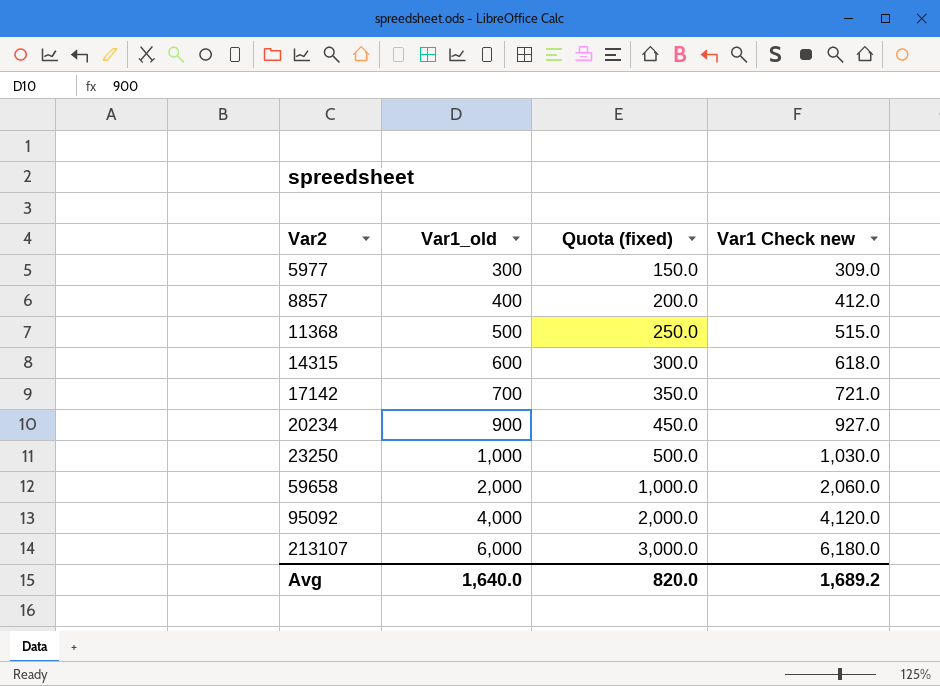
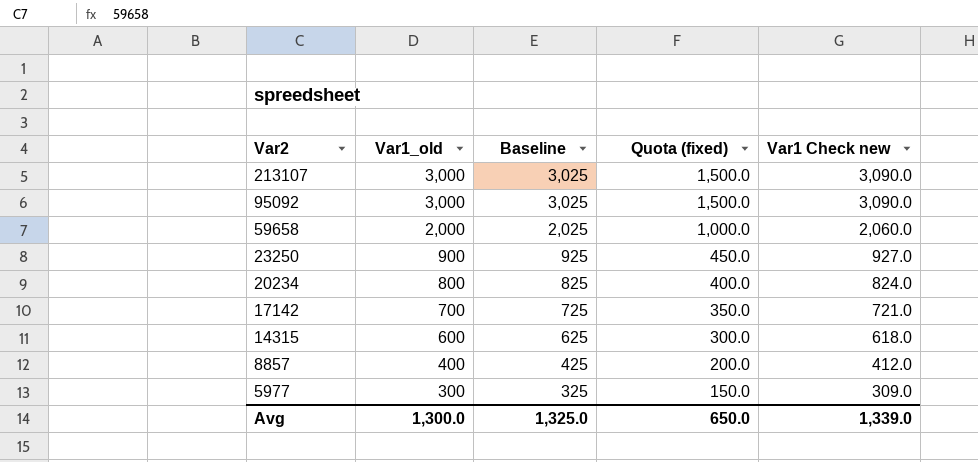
row order: Var2 ascending -> Var2 descending
column Baseline | formula: none -> [Var1_old] + 25
row 11368: 500 | 250.0 | 515.0 -> none
213107 | Var1_old: 6,000 -> 3,000
213107 | Quota (fixed): 3,000.0 -> 1,500.0
213107 | Var1 Check new: 6,180.0 -> 3,090.0
95092 | Var1_old: 4,000 -> 3,000
95092 | Quota (fixed): 2,000.0 -> 1,500.0
95092 | Var1 Check new: 4,120.0 -> 3,090.0
23250 | Var1_old: 1,000 -> 900
23250 | Quota (fixed): 500.0 -> 450.0
23250 | Var1 Check new: 1,030.0 -> 927.0
20234 | Var1_old: 900 -> 800
20234 | Quota (fixed): 450.0 -> 400.0
20234 | Var1 Check new: 927.0 -> 824.0
Avg | Var1_old: 1,640.0 -> 1,300.0
Avg | Quota (fixed): 820.0 -> 650.0
Avg | Var1 Check new: 1,689.2 -> 1,339.0

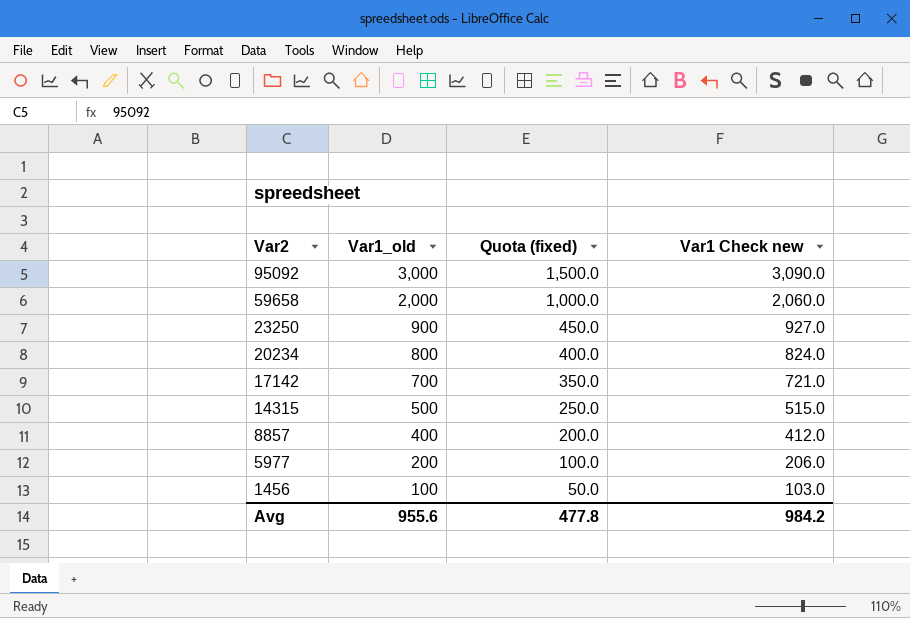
column Baseline | formula: [Var1_old] + 25 -> none
row 213107: 3,000 | 3,025 | 1,500.0 | 3,090.0 -> none
14315 | Var1_old: 600 -> 500
14315 | Quota (fixed): 300.0 -> 250.0
14315 | Var1 Check new: 618.0 -> 515.0
5977 | Var1_old: 300 -> 200
5977 | Quota (fixed): 150.0 -> 100.0
5977 | Var1 Check new: 309.0 -> 206.0
row 1456: none -> 100 | 50.0 | 103.0
Avg | Var1_old: 1,300.0 -> 955.6
Avg | Quota (fixed): 650.0 -> 477.8
Avg | Var1 Check new: 1,339.0 -> 984.2

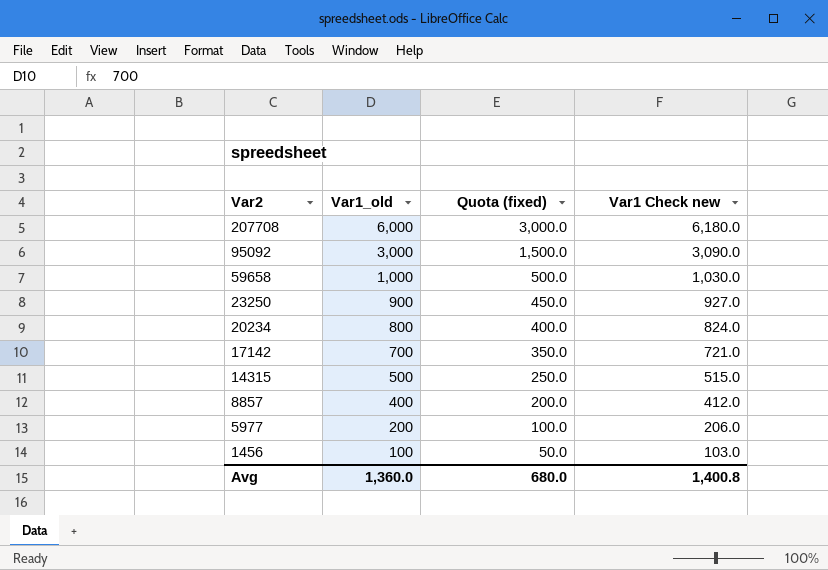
row 207708: none -> 6,000 | 3,000.0 | 6,180.0
59658 | Var1_old: 2,000 -> 1,000
59658 | Quota (fixed): 1,000.0 -> 500.0
59658 | Var1 Check new: 2,060.0 -> 1,030.0
Avg | Var1_old: 955.6 -> 1,360.0
Avg | Quota (fixed): 477.8 -> 680.0
Avg | Var1 Check new: 984.2 -> 1,400.8

